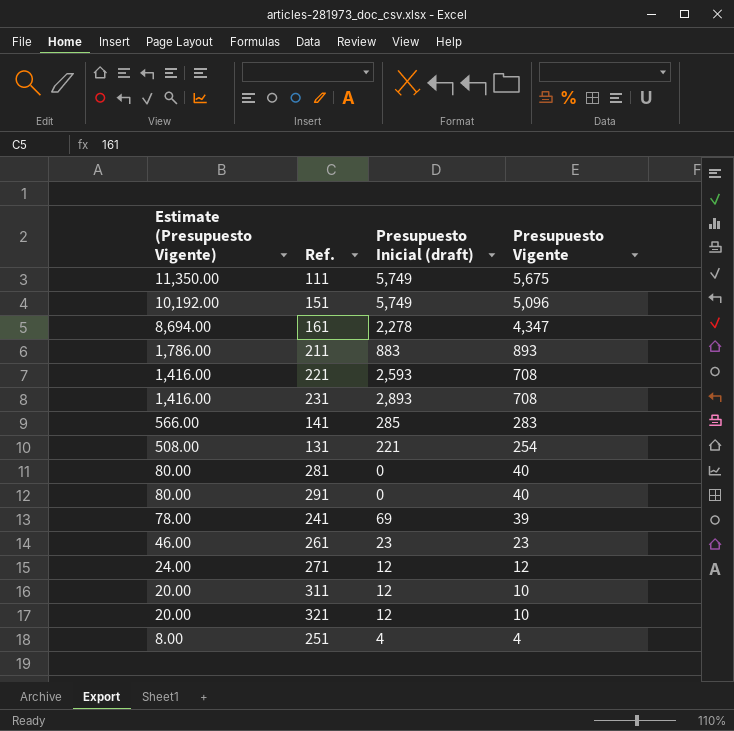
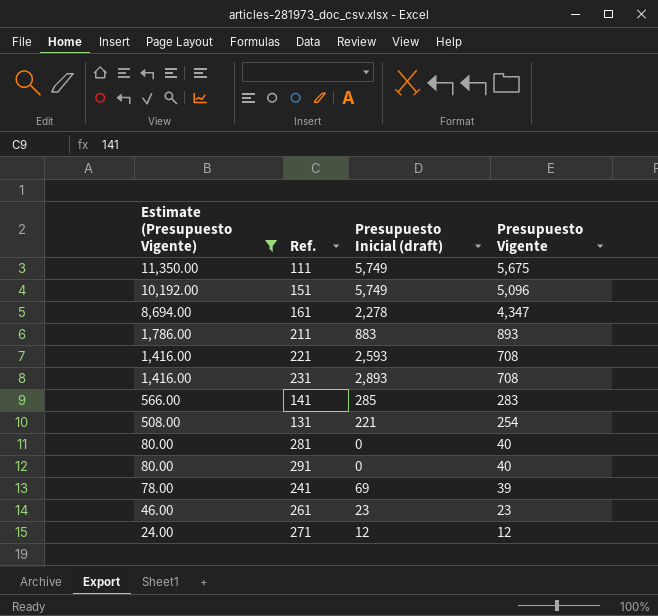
filter: none -> Estimate (Presupuesto Vigente) >= 24.00

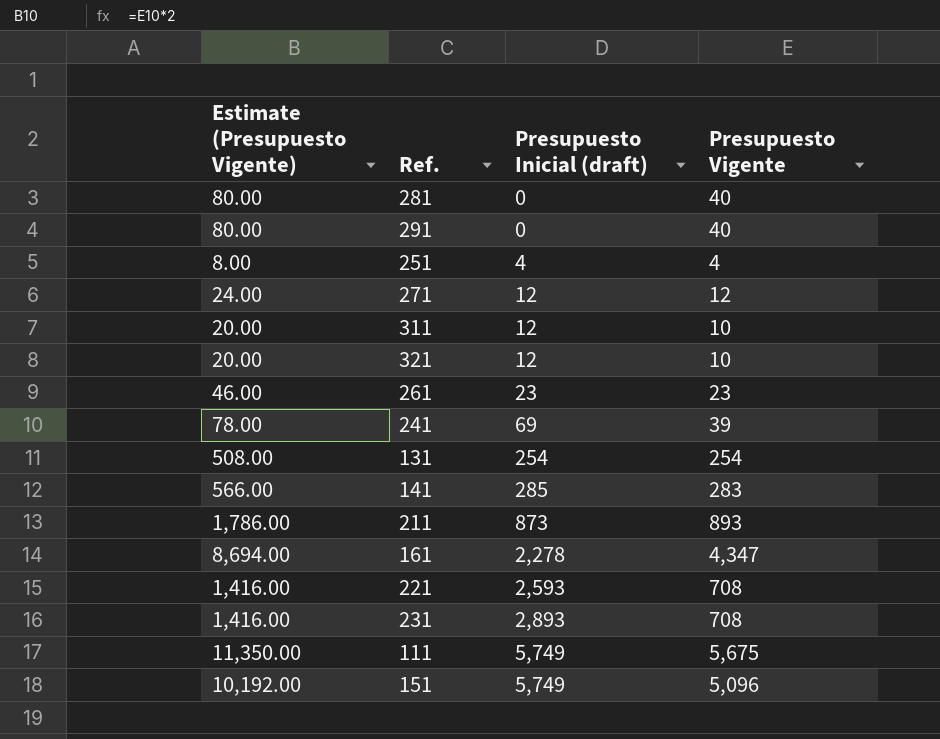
filter: Estimate (Presupuesto Vigente) >= 24.00 -> none
row order: Estimate (Presupuesto Vigente) descending -> Presupuesto Inicial (draft) ascending
131 | Presupuesto Inicial (draft): 221 -> 254
211 | Presupuesto Inicial (draft): 883 -> 873

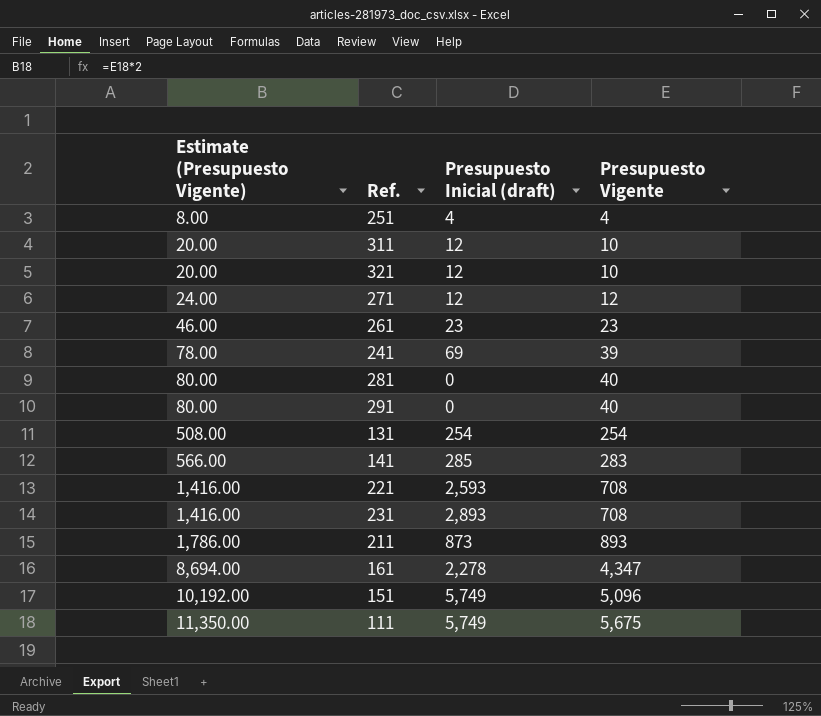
row order: Presupuesto Inicial (draft) ascending -> Estimate (Presupuesto Vigente) ascending

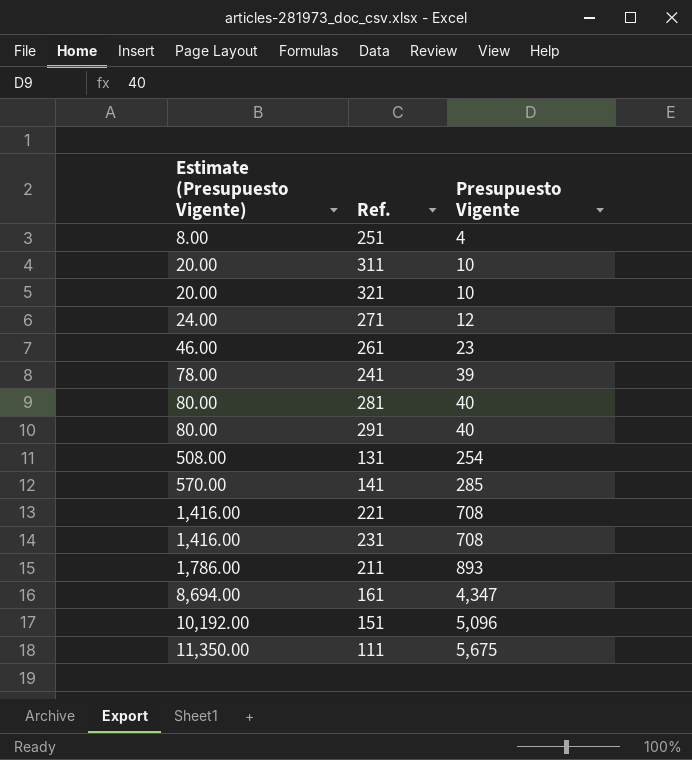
column Presupuesto Inicial (draft) | position: 3 -> none
141 | Estimate (Presupuesto Vigente): 566.00 -> 570.00
141 | Presupuesto Vigente: 283 -> 285

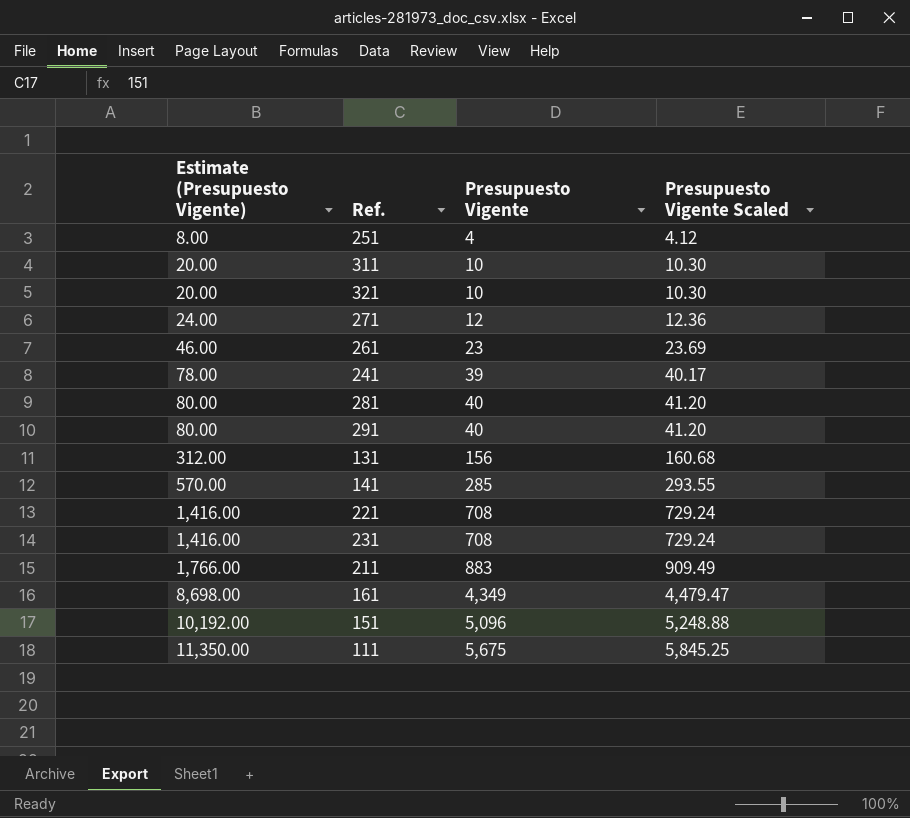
column Presupuesto Vigente Scaled | formula: none -> [Presupuesto Vigente] * 1.03
131 | Estimate (Presupuesto Vigente): 508.00 -> 312.00
131 | Presupuesto Vigente: 254 -> 156
211 | Estimate (Presupuesto Vigente): 1,786.00 -> 1,766.00
211 | Presupuesto Vigente: 893 -> 883
161 | Estimate (Presupuesto Vigente): 8,694.00 -> 8,698.00
161 | Presupuesto Vigente: 4,347 -> 4,349

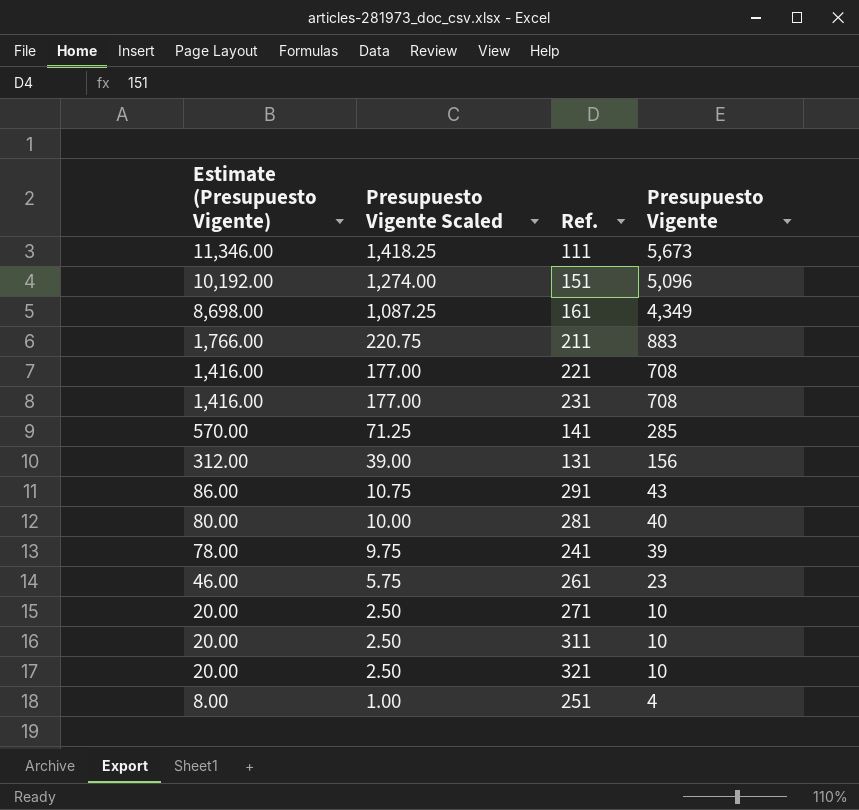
row order: Estimate (Presupuesto Vigente) ascending -> Estimate (Presupuesto Vigente) descending
column Presupuesto Vigente Scaled | formula: [Presupuesto Vigente] * 1.03 -> [Presupuesto Vigente] * 0.25
column Presupuesto Vigente Scaled | position: 4 -> 2
111 | Estimate (Presupuesto Vigente): 11,350.00 -> 11,346.00
111 | Presupuesto Vigente: 5,675 -> 5,673
291 | Estimate (Presupuesto Vigente): 80.00 -> 86.00
291 | Presupuesto Vigente: 40 -> 43
271 | Estimate (Presupuesto Vigente): 24.00 -> 20.00
271 | Presupuesto Vigente: 12 -> 10

